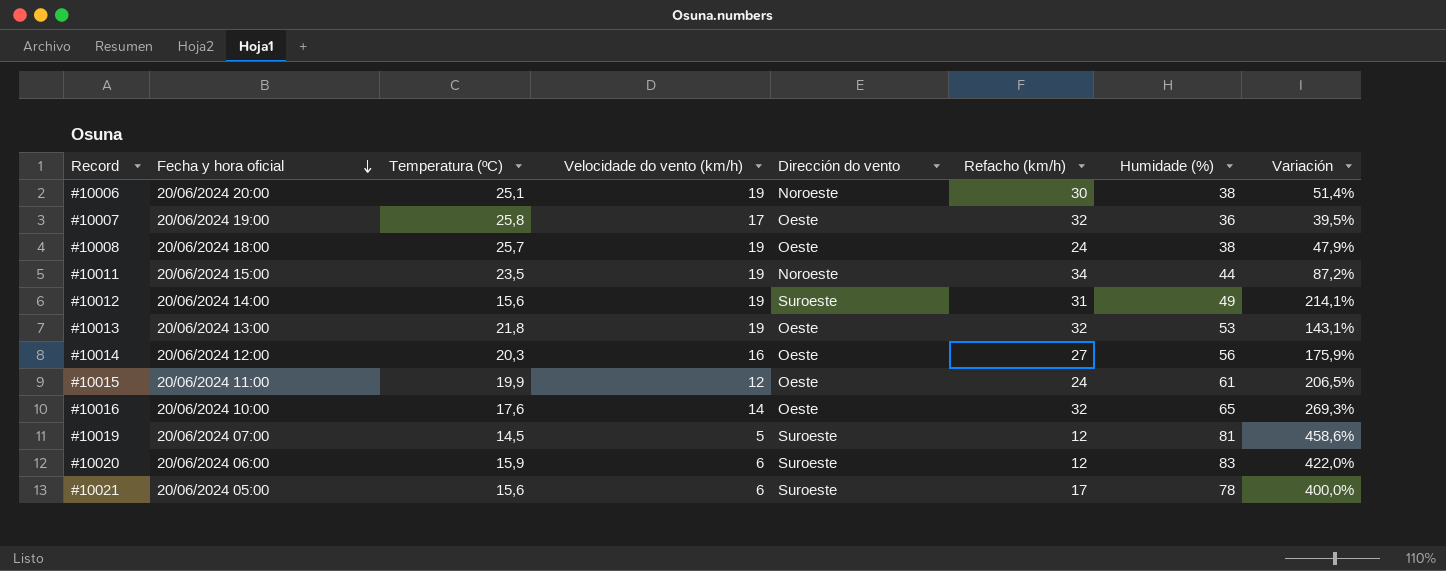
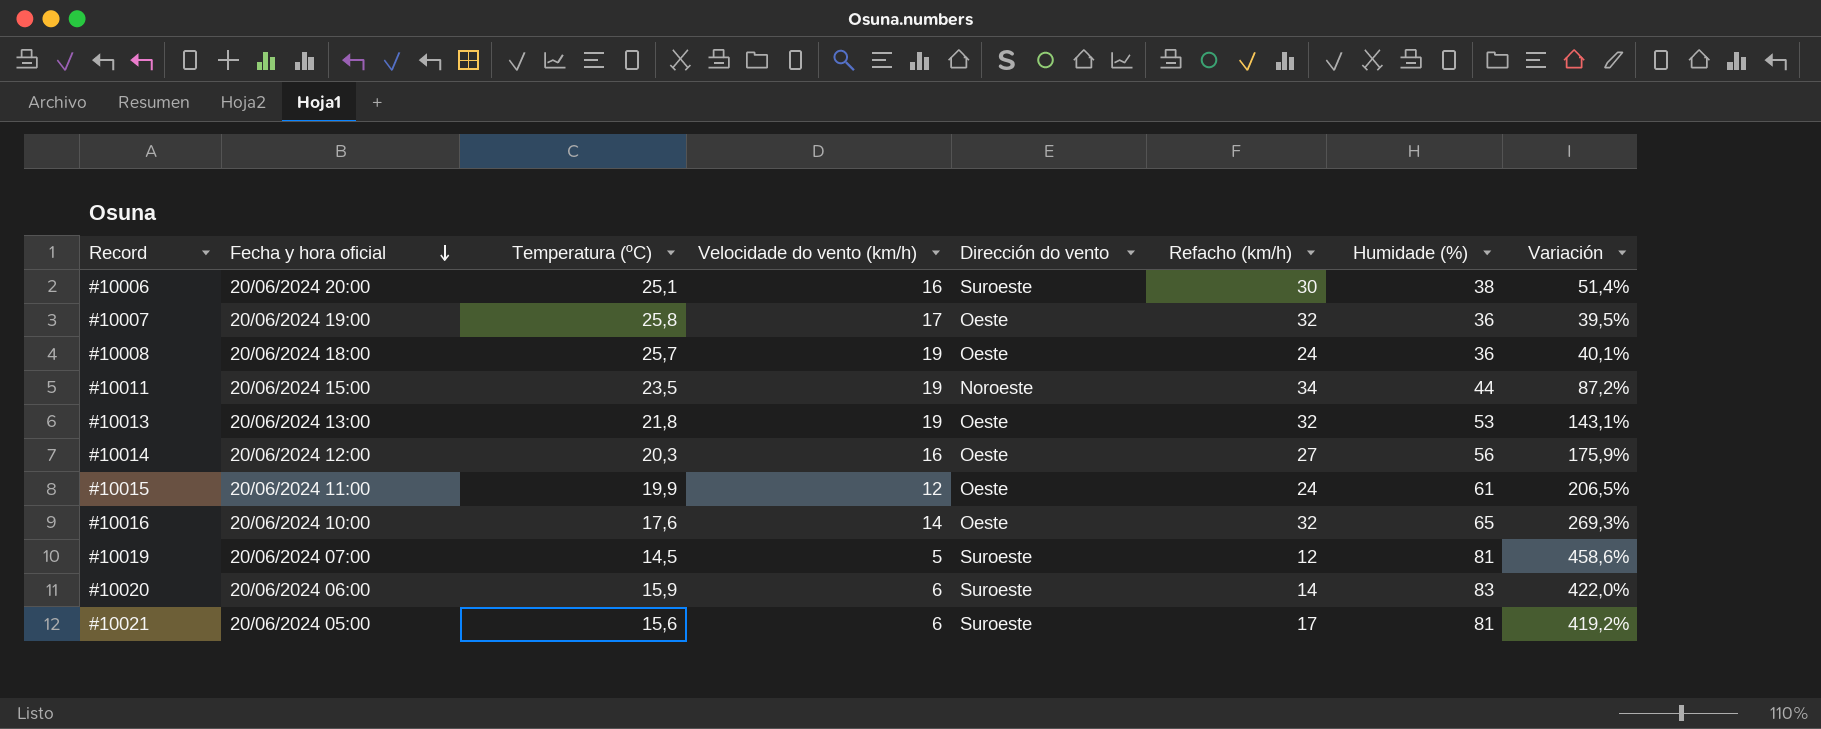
row #10012: 20/06/2024 14:00 | 15,6 | 19 | Suroeste | 31 | 49 | 214,1% -> none
#10006 | Velocidade do vento (km/h): 19 -> 16
#10006 | Dirección do vento: Noroeste -> Suroeste
#10008 | Humidade (%): 38 -> 36
#10008 | Variación: 47,9% -> 40,1%
#10020 | Refacho (km/h): 12 -> 14
#10021 | Humidade (%): 78 -> 81
#10021 | Variación: 400,0% -> 419,2%

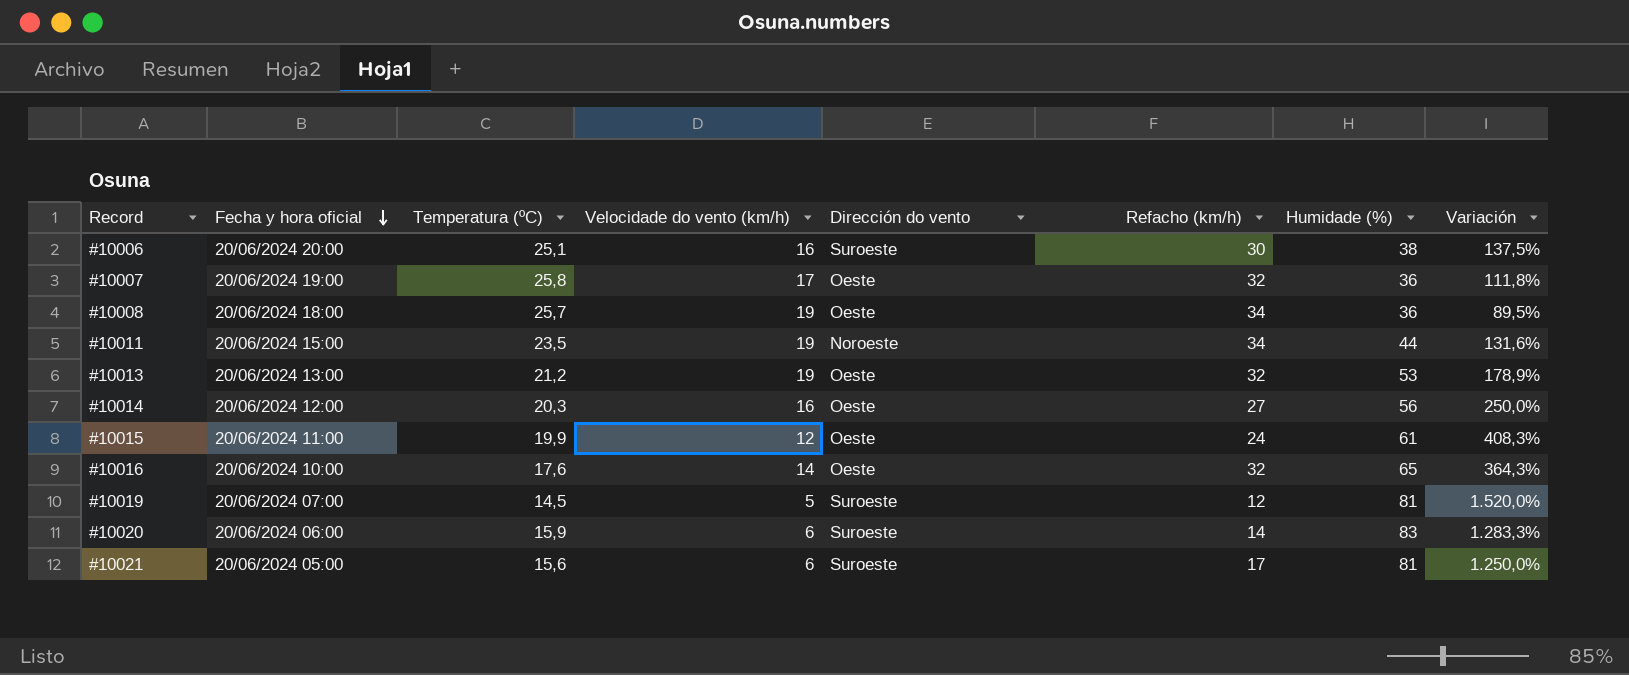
column Variación | formula: ([Humidade (%)] - [Temperatura (ºC)]) / [Temperatura (ºC)] -> ([Humidade (%)] - [Velocidade do vento (km/h)]) / [Velocidade do vento (km/h)]
#10008 | Refacho (km/h): 24 -> 34
#10013 | Temperatura (ºC): 21,8 -> 21,2

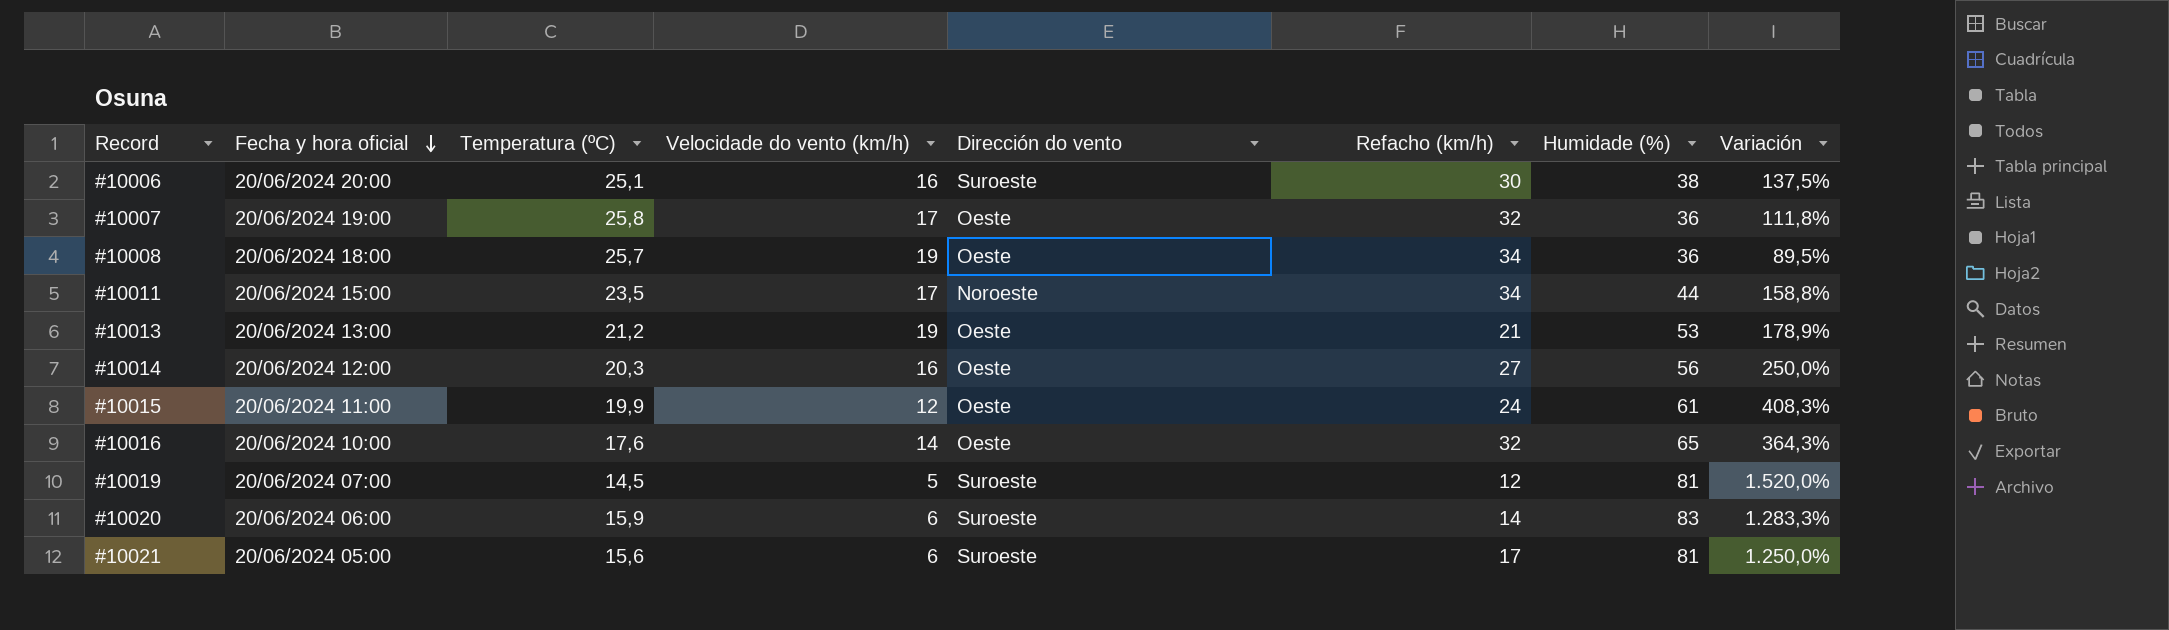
#10011 | Velocidade do vento (km/h): 19 -> 17
#10011 | Variación: 131,6% -> 158,8%
#10013 | Refacho (km/h): 32 -> 21

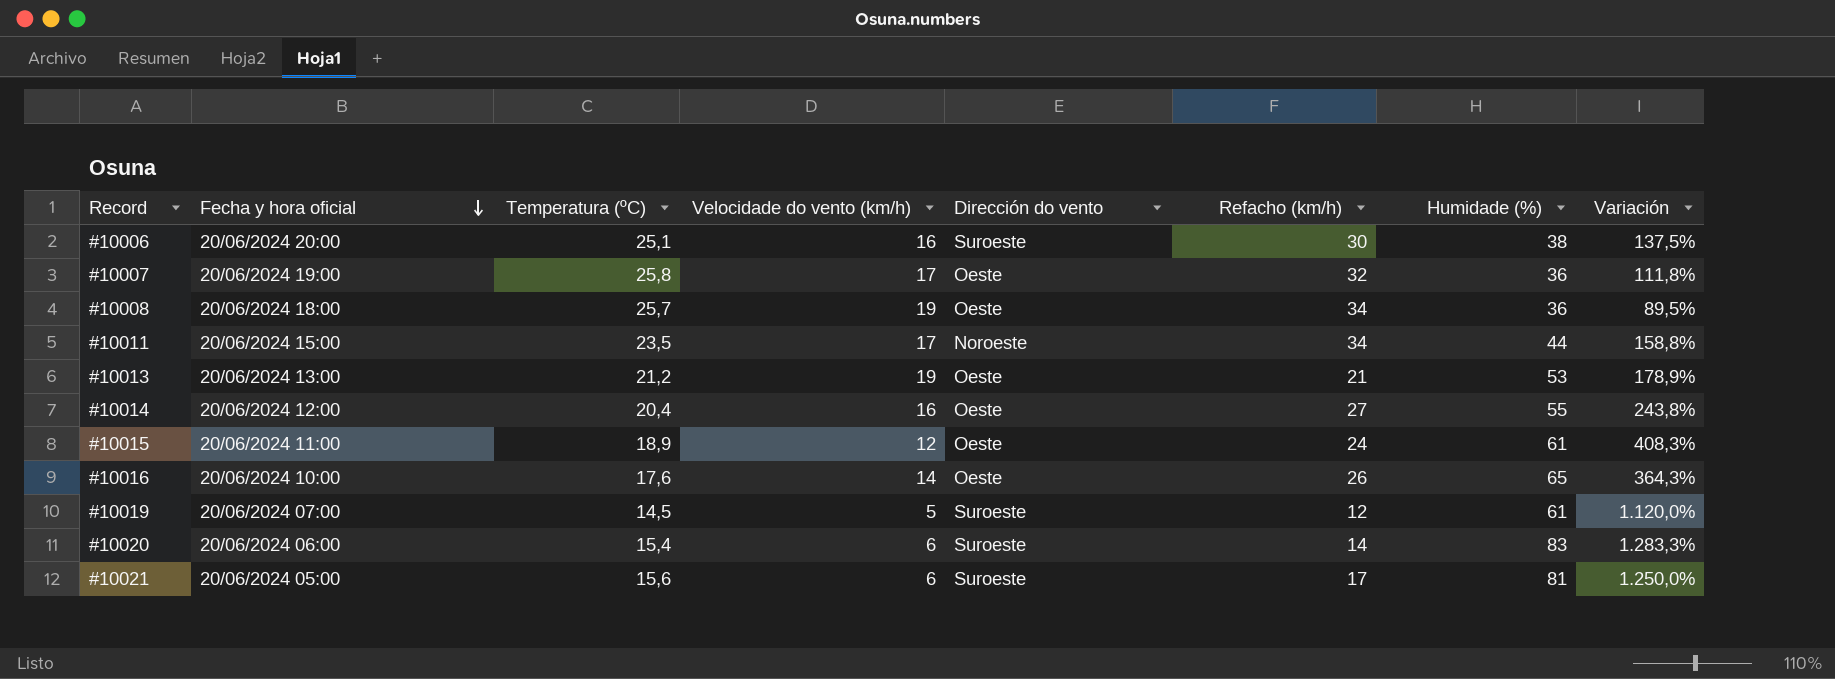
#10014 | Temperatura (ºC): 20,3 -> 20,4
#10014 | Humidade (%): 56 -> 55
#10014 | Variación: 250,0% -> 243,8%
#10015 | Temperatura (ºC): 19,9 -> 18,9
#10016 | Refacho (km/h): 32 -> 26
#10019 | Humidade (%): 81 -> 61
#10019 | Variación: 1.520,0% -> 1.120,0%
#10020 | Temperatura (ºC): 15,9 -> 15,4

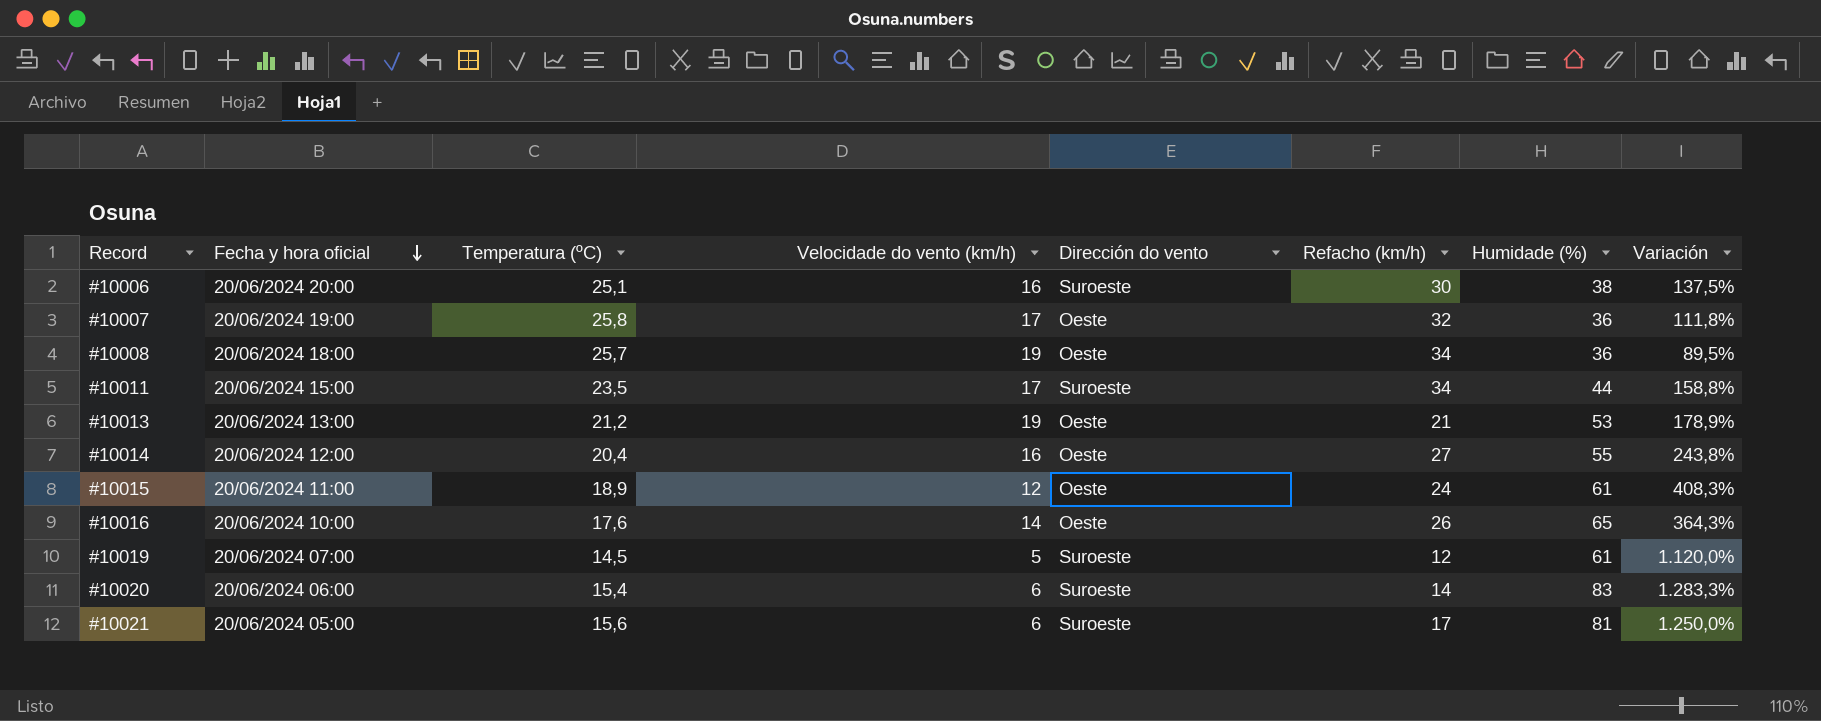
#10011 | Dirección do vento: Noroeste -> Suroeste

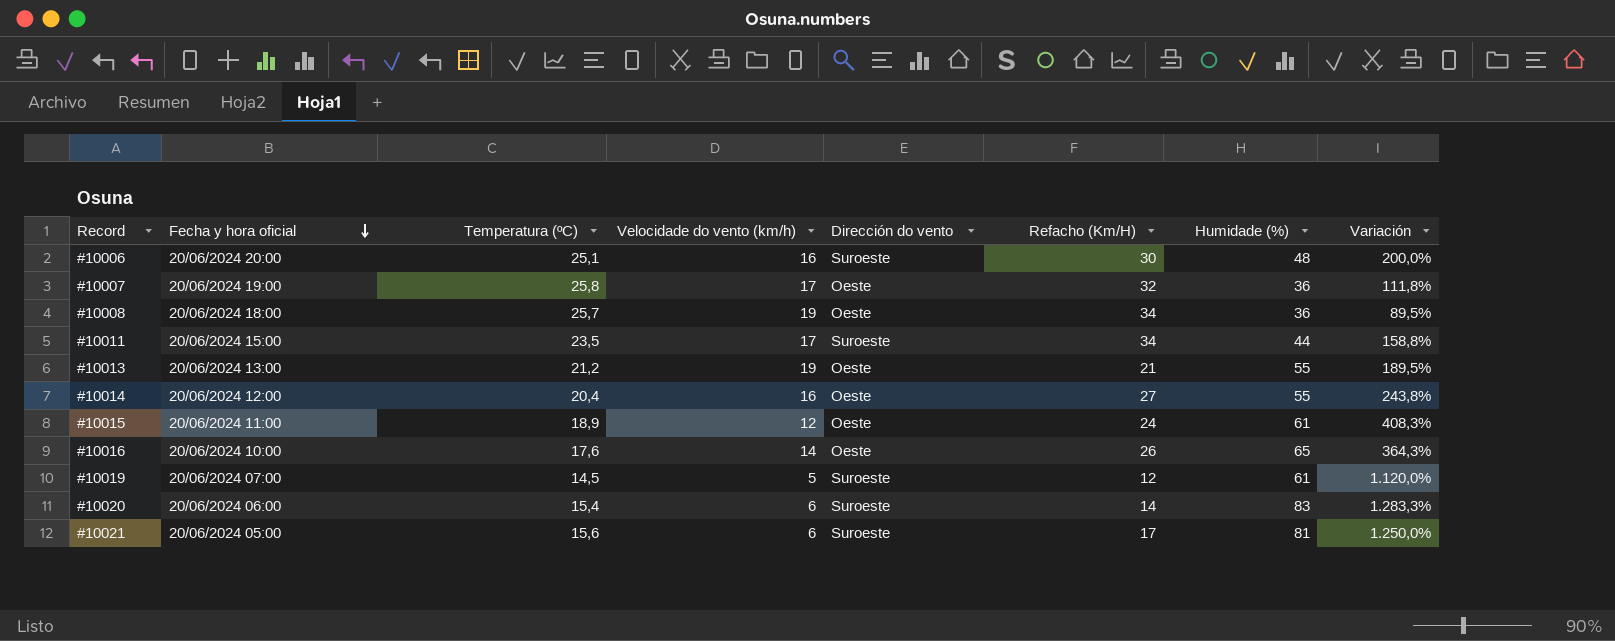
column name: Refacho (km/h) -> Refacho (Km/H)
#10006 | Humidade (%): 38 -> 48
#10006 | Variación: 137,5% -> 200,0%
#10013 | Humidade (%): 53 -> 55
#10013 | Variación: 178,9% -> 189,5%

